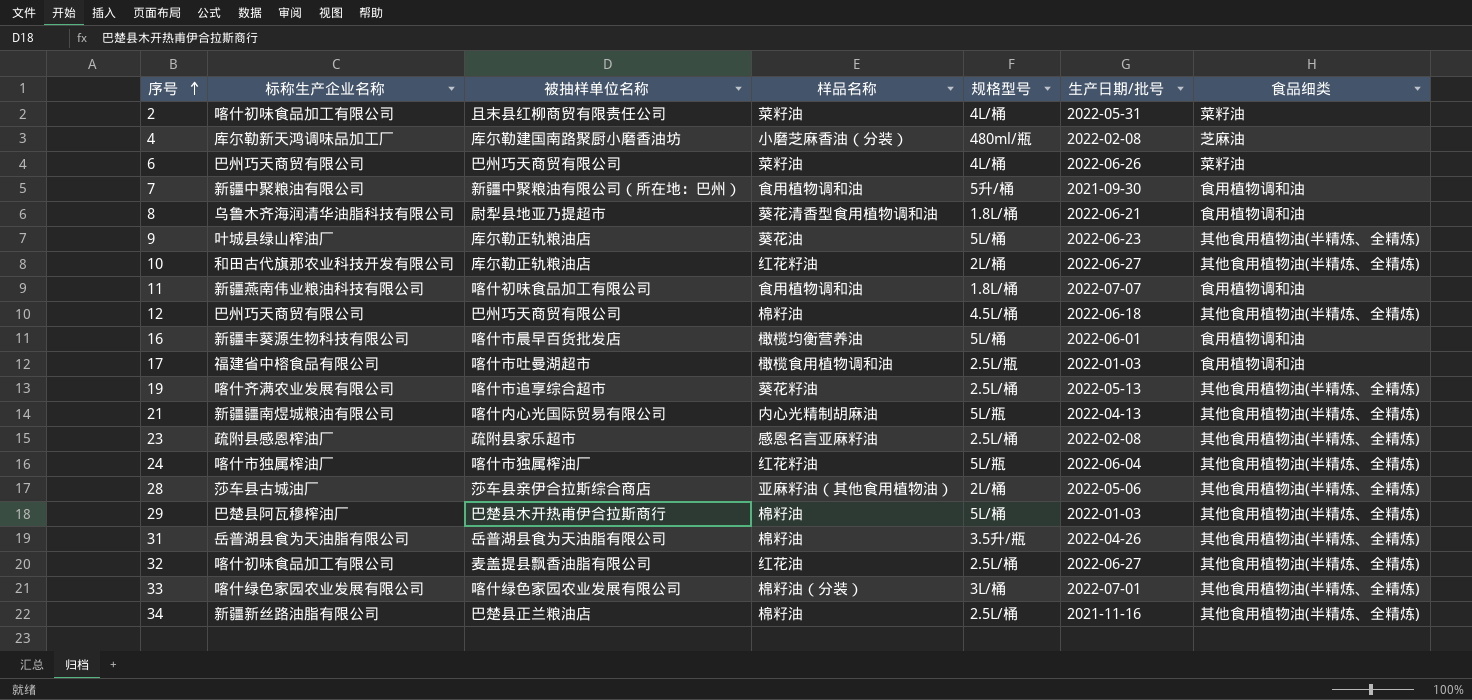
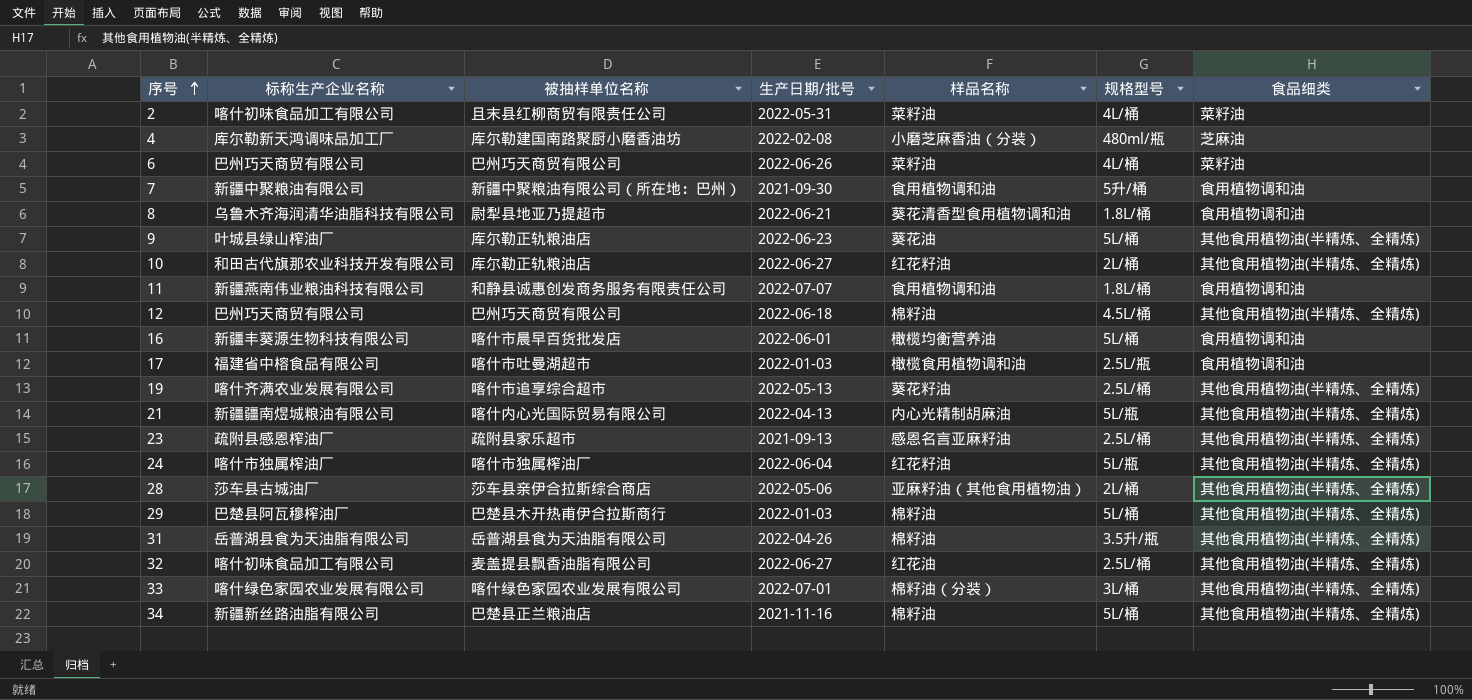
column 生产日期/批号 | position: 6 -> 4
11 | 被抽样单位名称: 喀什初味食品加工有限公司 -> 和静县诚惠创发商务服务有限责任公司
23 | 生产日期/批号: 2022-02-08 -> 2021-09-13
34 | 规格型号: 2.5L/桶 -> 5L/桶

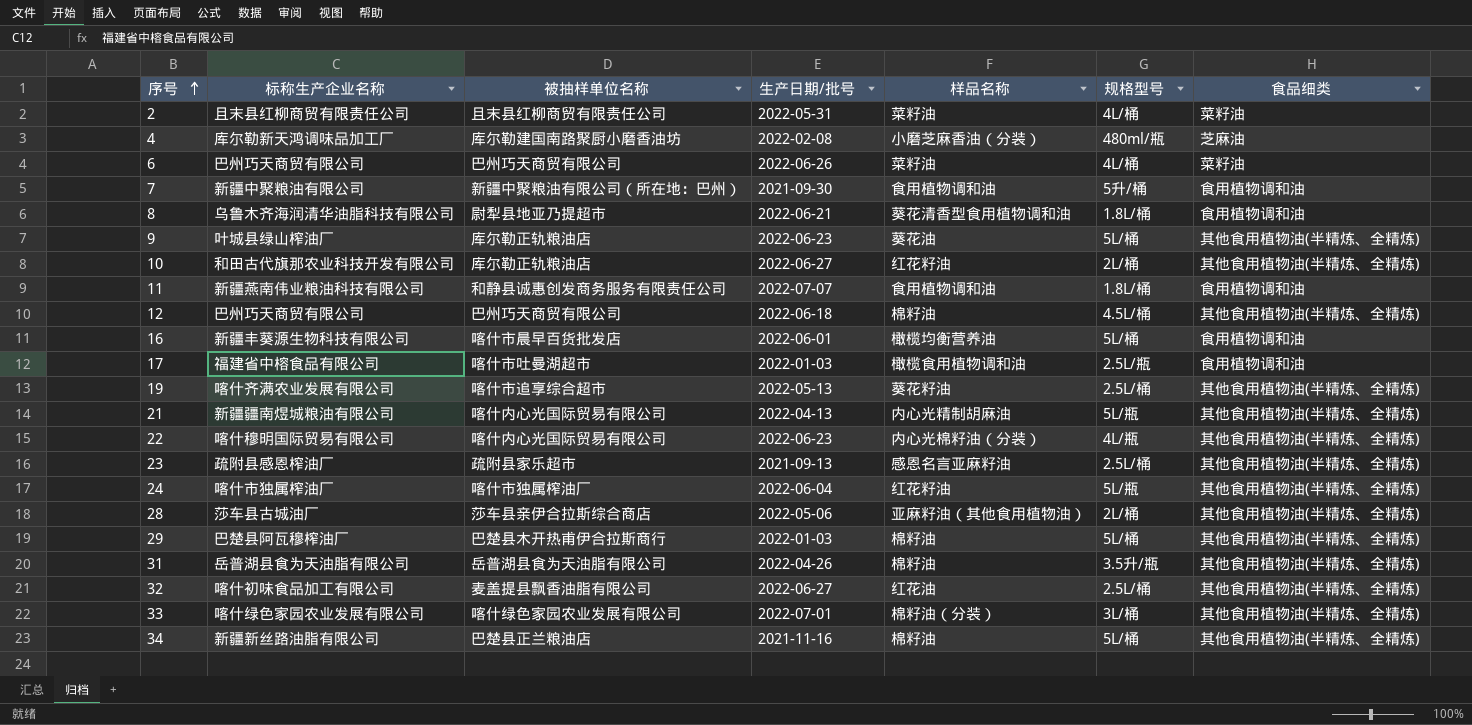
2 | 标称生产企业名称: 喀什初味食品加工有限公司 -> 且末县红柳商贸有限责任公司
row 22: none -> 喀什穆明国际贸易有限公司 | 喀什内心光国际贸易有限公司 | 2022-06-23 | 内心光棉籽油（分装） | 4L/瓶 | 其他食用植物油(半精炼、全精炼)

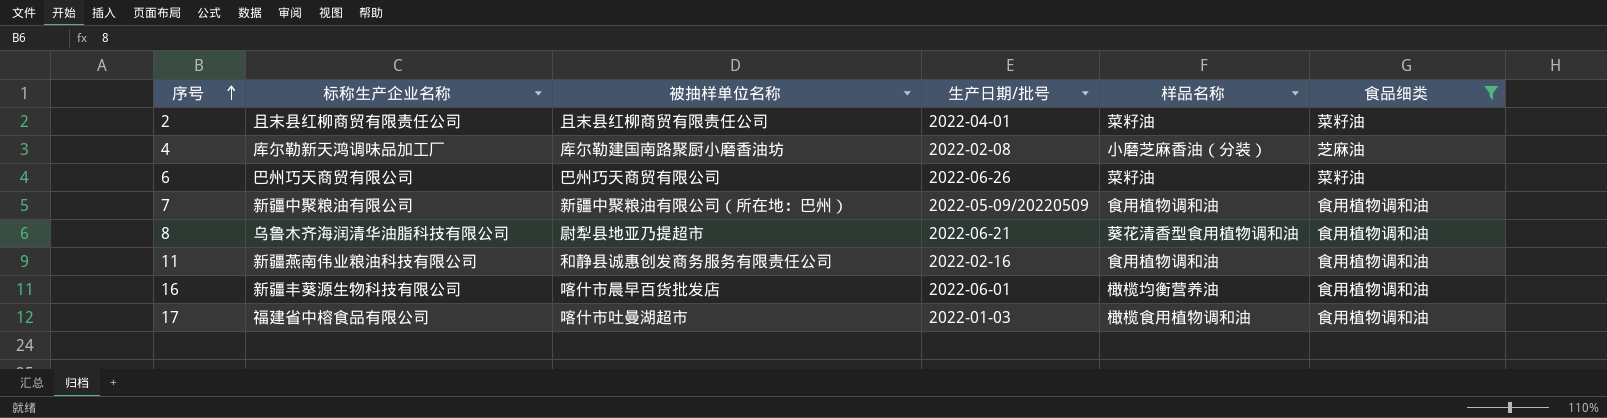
filter: none -> 食品细类 != 其他食用植物油(半精炼、全精炼)
column 规格型号 | position: 6 -> none
2 | 生产日期/批号: 2022-05-31 -> 2022-04-01
7 | 生产日期/批号: 2021-09-30 -> 2022-05-09/20220509
11 | 生产日期/批号: 2022-07-07 -> 2022-02-16

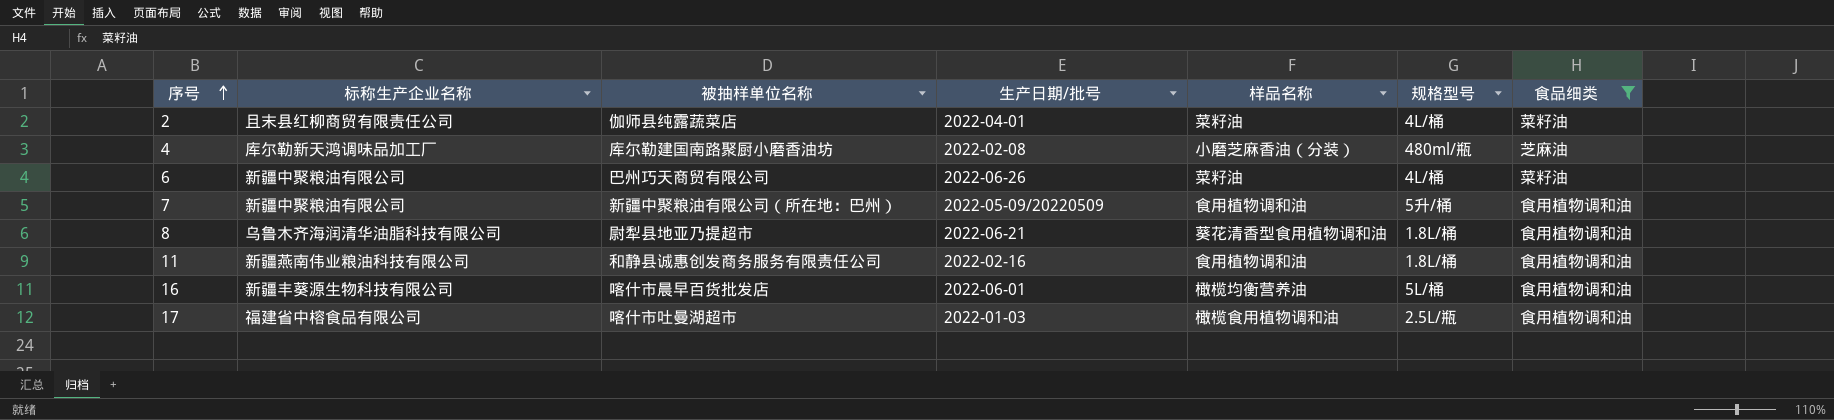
column 规格型号 | position: none -> 6
2 | 被抽样单位名称: 且末县红柳商贸有限责任公司 -> 伽师县纯露蔬菜店
6 | 标称生产企业名称: 巴州巧天商贸有限公司 -> 新疆中聚粮油有限公司

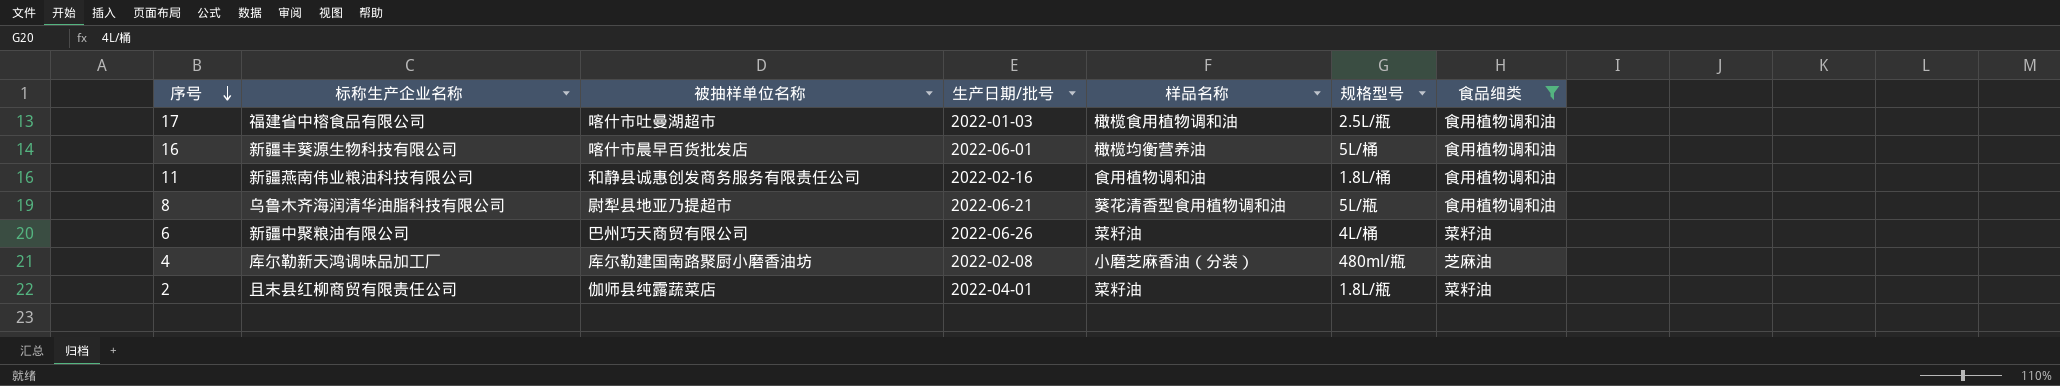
row order: 序号 ascending -> 序号 descending
row 7: 新疆中聚粮油有限公司 | 新疆中聚粮油有限公司（所在地：巴州） | 2022-05-09/20220509 | 食用植物调和油 | 5升/桶 | 食用植物调和油 -> none
8 | 规格型号: 1.8L/桶 -> 5L/瓶
2 | 规格型号: 4L/桶 -> 1.8L/瓶

